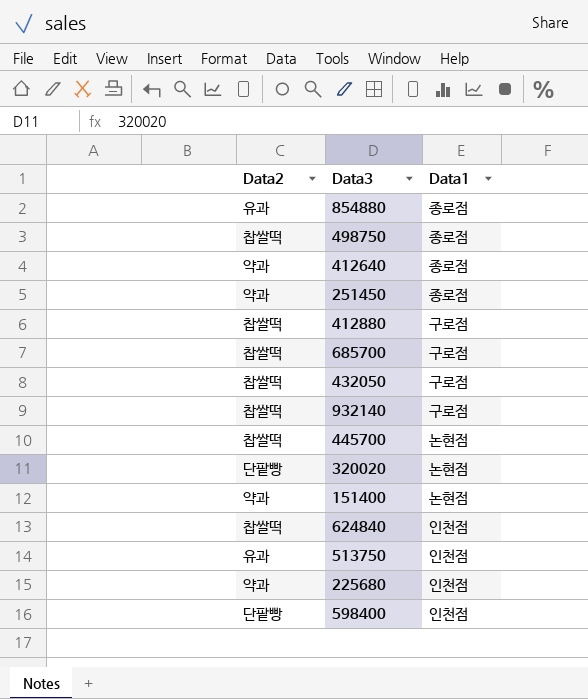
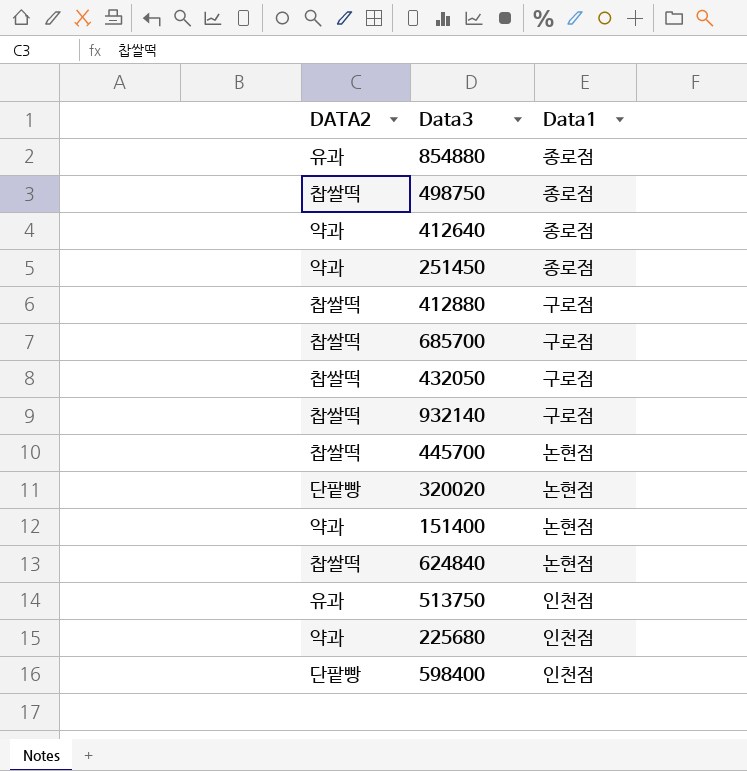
column name: Data2 -> DATA2
624840 | Data1: 인천점 -> 논현점

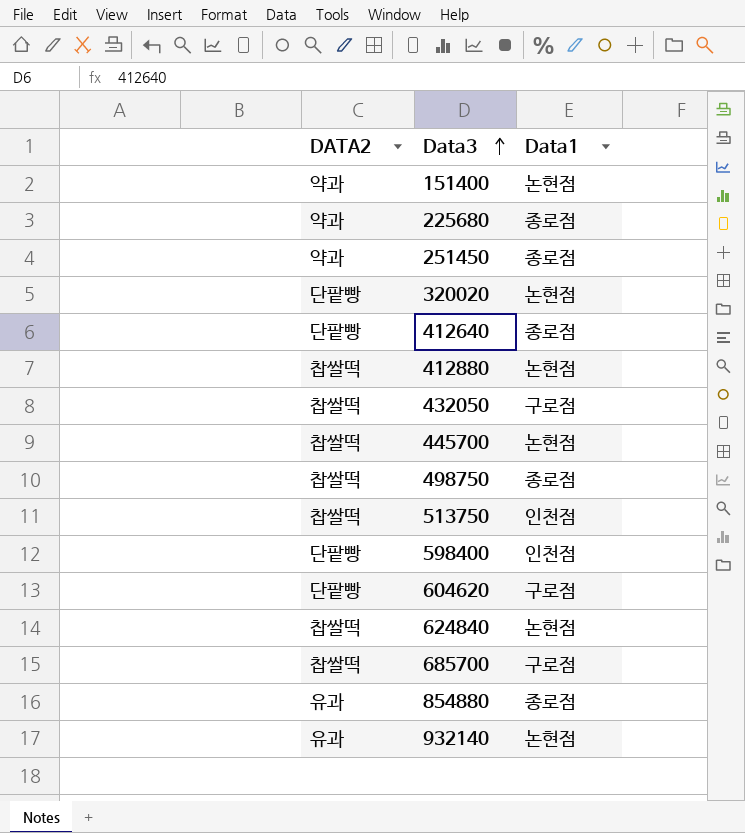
row order: none -> Data3 ascending
225680 | Data1: 인천점 -> 종로점
412640 | DATA2: 약과 -> 단팥빵
412880 | Data1: 구로점 -> 논현점
513750 | DATA2: 유과 -> 찹쌀떡
row 604620: none -> 단팥빵 | 구로점
932140 | DATA2: 찹쌀떡 -> 유과
932140 | Data1: 구로점 -> 논현점

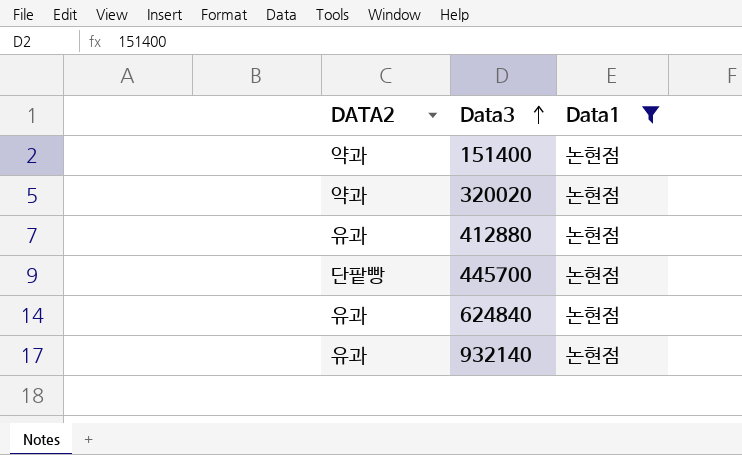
filter: none -> Data1 = 논현점
320020 | DATA2: 단팥빵 -> 약과
412880 | DATA2: 찹쌀떡 -> 유과
445700 | DATA2: 찹쌀떡 -> 단팥빵
624840 | DATA2: 찹쌀떡 -> 유과

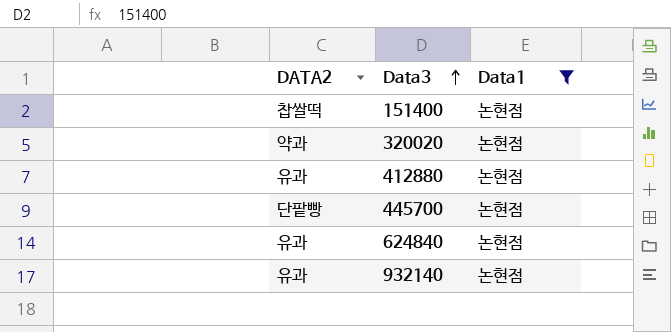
151400 | DATA2: 약과 -> 찹쌀떡

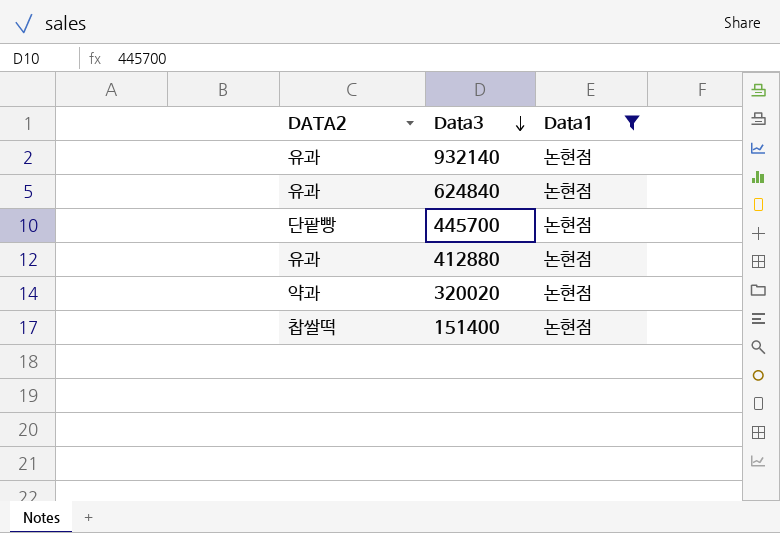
row order: Data3 ascending -> Data3 descending

